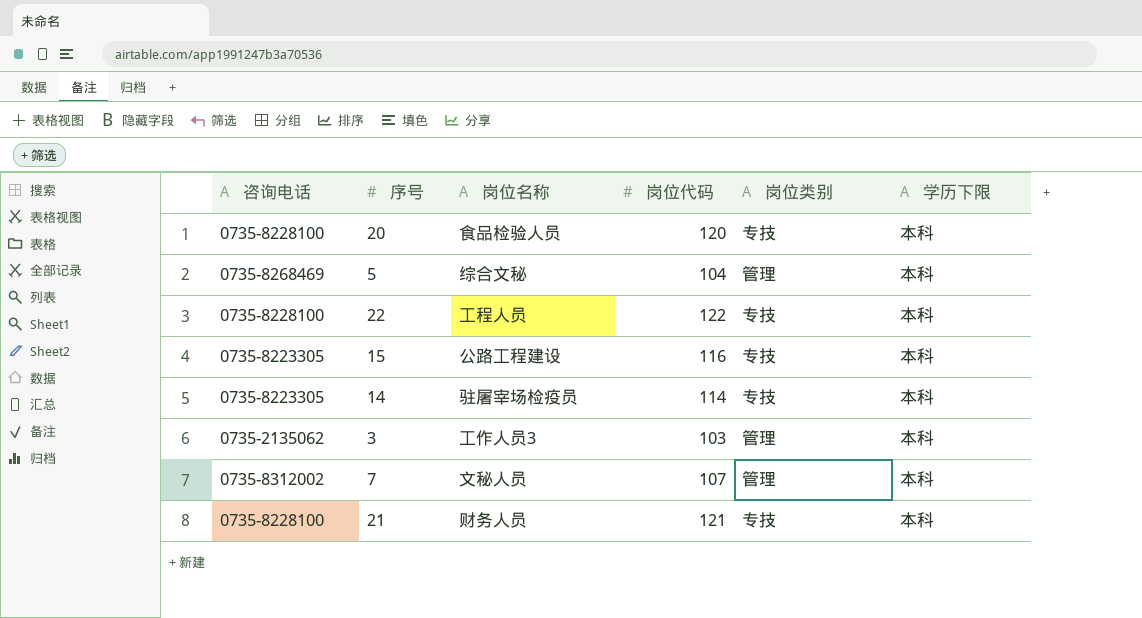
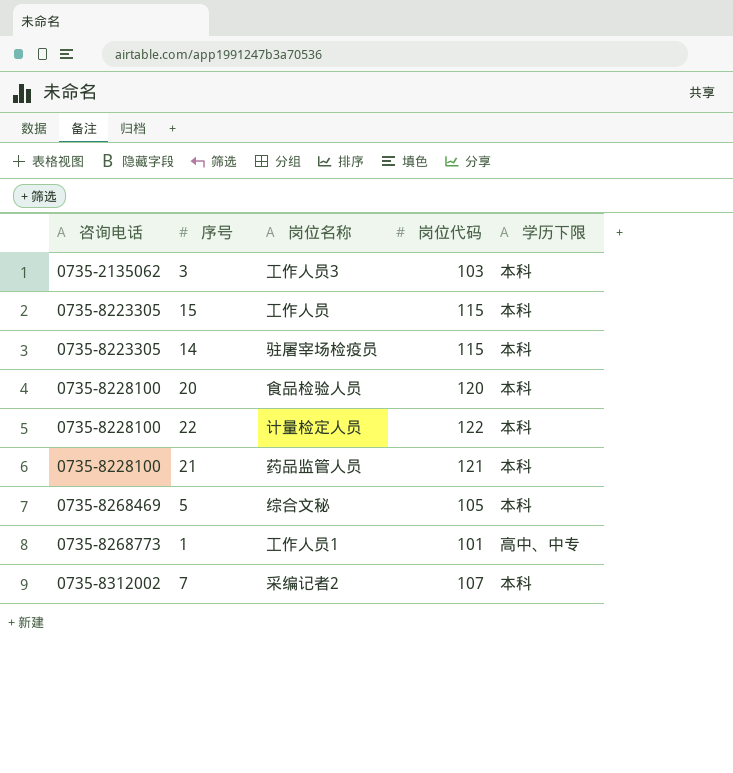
row order: none -> 咨询电话 ascending
column 岗位类别 | position: 5 -> none
15 | 岗位名称: 公路工程建设 -> 工作人员
15 | 岗位代码: 116 -> 115
14 | 岗位代码: 114 -> 115
22 | 岗位名称: 工程人员 -> 计量检定人员
21 | 岗位名称: 财务人员 -> 药品监管人员
5 | 岗位代码: 104 -> 105
row 1: none -> 0735-8268773 | 工作人员1 | 101 | 高中、中专
7 | 岗位名称: 文秘人员 -> 采编记者2

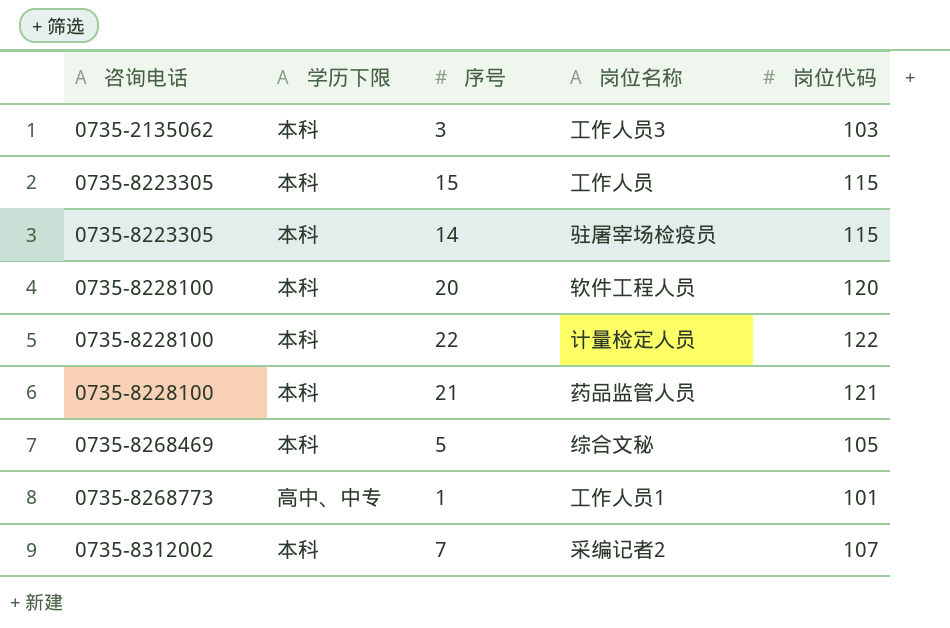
column 学历下限 | position: 5 -> 2
20 | 岗位名称: 食品检验人员 -> 软件工程人员

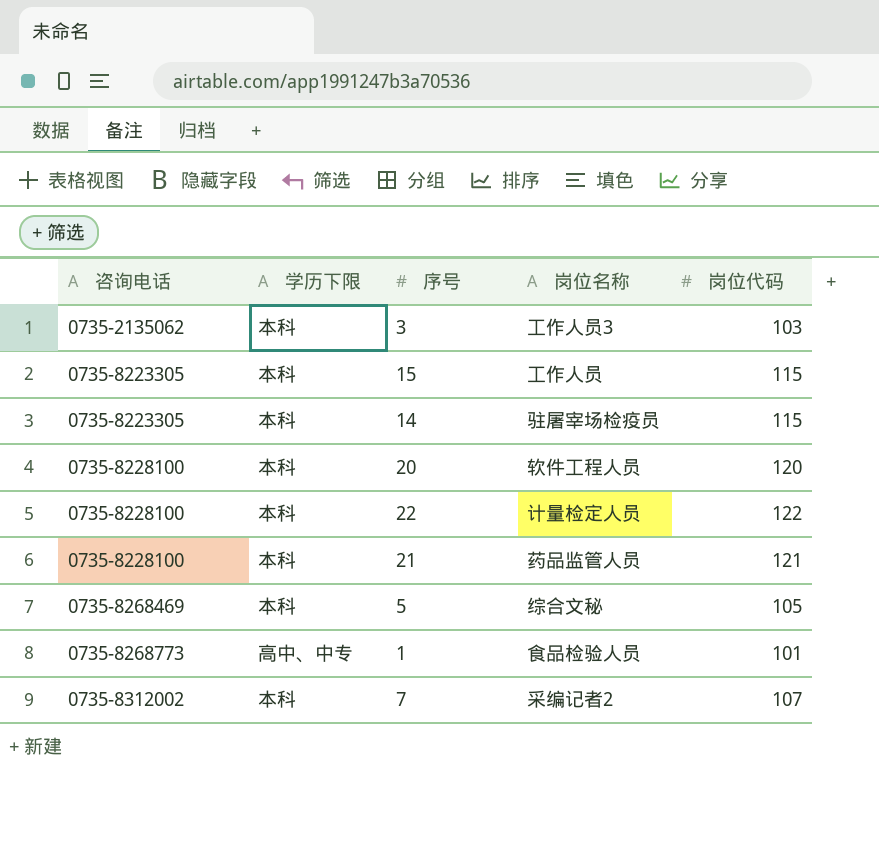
1 | 岗位名称: 工作人员1 -> 食品检验人员

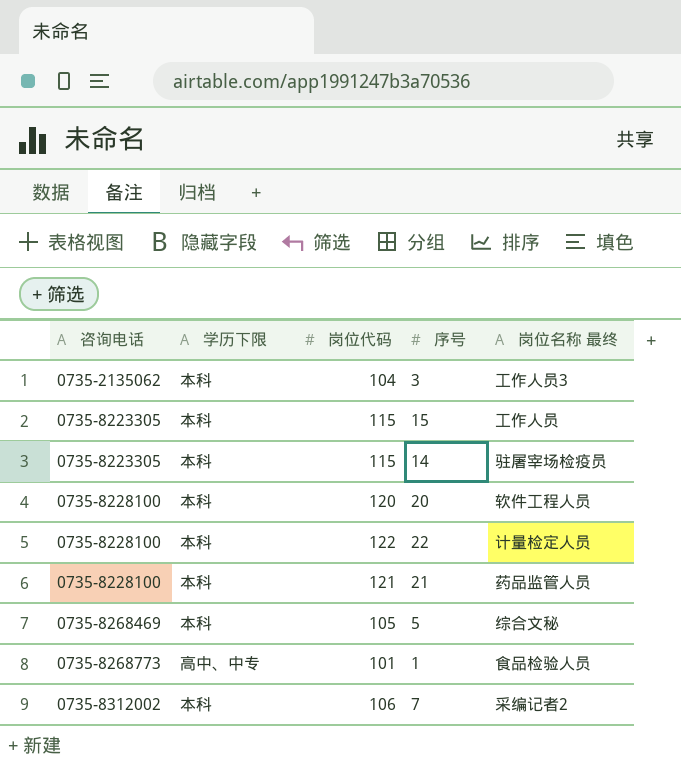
column 岗位代码 | position: 5 -> 3
column name: 岗位名称 -> 岗位名称 最终
3 | 岗位代码: 103 -> 104
7 | 岗位代码: 107 -> 106

